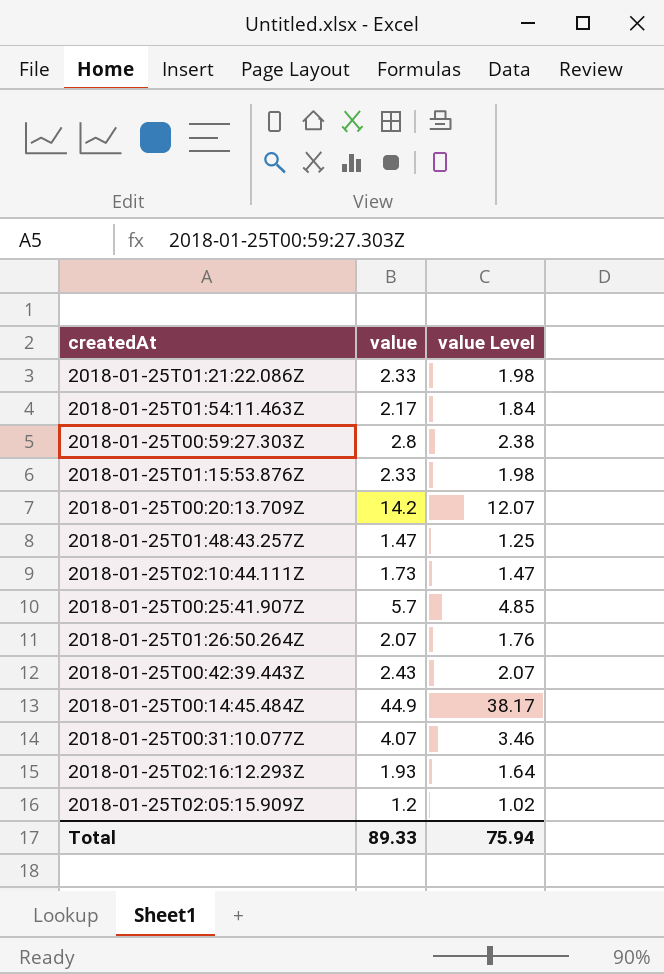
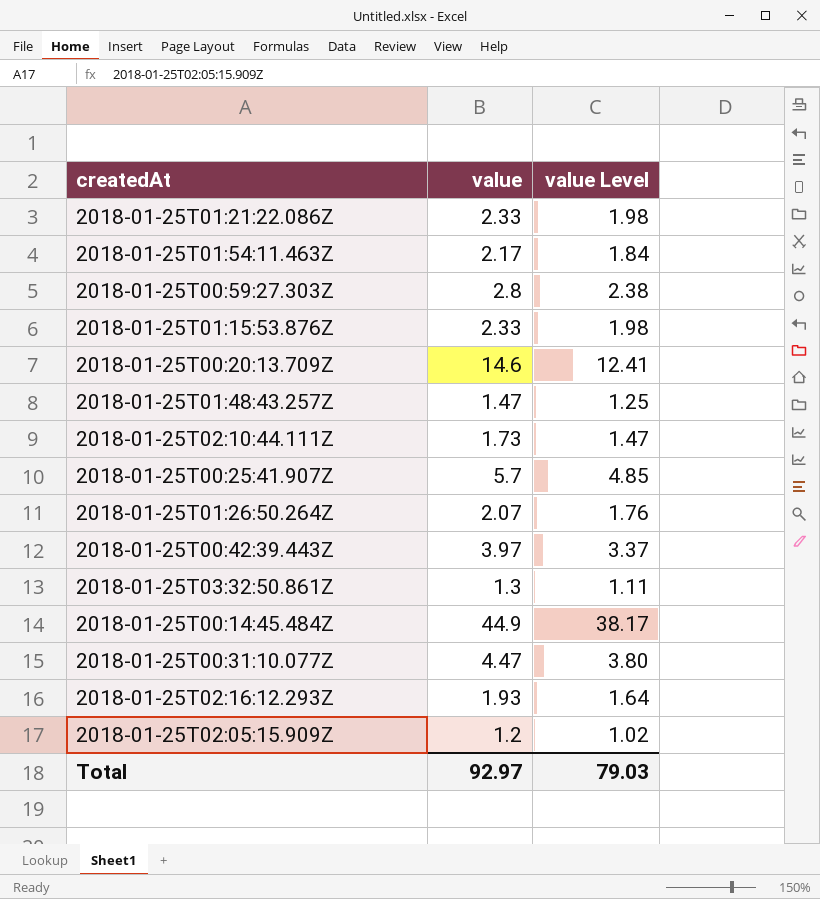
2018-01-25T00:20:13.709Z | value: 14.2 -> 14.6
2018-01-25T00:20:13.709Z | value Level: 12.07 -> 12.41
2018-01-25T00:42:39.443Z | value: 2.43 -> 3.97
2018-01-25T00:42:39.443Z | value Level: 2.07 -> 3.37
row 2018-01-25T03:32:50.861Z: none -> 1.3 | 1.11
2018-01-25T00:31:10.077Z | value: 4.07 -> 4.47
2018-01-25T00:31:10.077Z | value Level: 3.46 -> 3.80
Total | value: 89.33 -> 92.97
Total | value Level: 75.94 -> 79.03

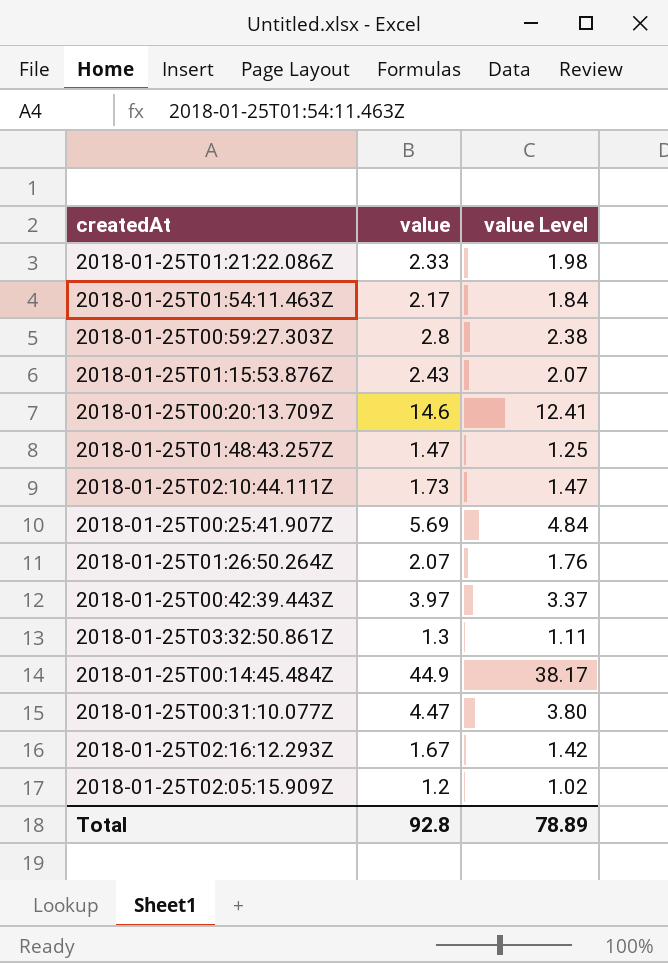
2018-01-25T01:15:53.876Z | value: 2.33 -> 2.43
2018-01-25T01:15:53.876Z | value Level: 1.98 -> 2.07
2018-01-25T00:25:41.907Z | value: 5.7 -> 5.69
2018-01-25T00:25:41.907Z | value Level: 4.85 -> 4.84
2018-01-25T02:16:12.293Z | value: 1.93 -> 1.67
2018-01-25T02:16:12.293Z | value Level: 1.64 -> 1.42
Total | value: 92.97 -> 92.8
Total | value Level: 79.03 -> 78.89

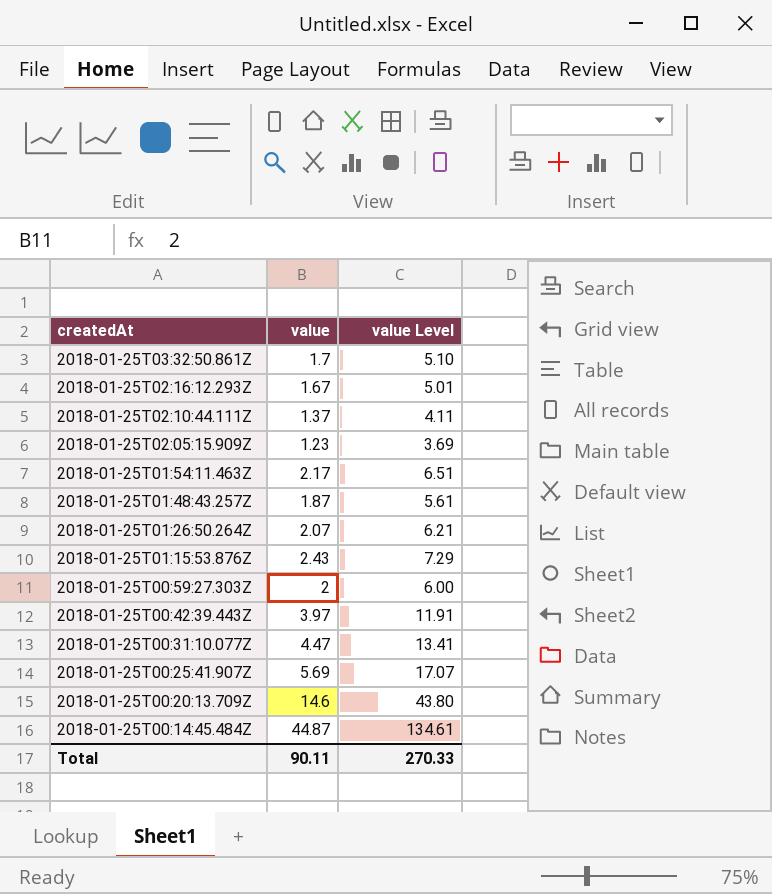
row order: none -> createdAt descending
column value Level | formula: [value] * 0.85 -> [value] * 3
row 2018-01-25T01:21:22.086Z: 2.33 | 1.98 -> none
2018-01-25T03:32:50.861Z | value: 1.3 -> 1.7
2018-01-25T02:10:44.111Z | value: 1.73 -> 1.37
2018-01-25T02:05:15.909Z | value: 1.2 -> 1.23
2018-01-25T01:48:43.257Z | value: 1.47 -> 1.87
2018-01-25T00:59:27.303Z | value: 2.8 -> 2
2018-01-25T00:14:45.484Z | value: 44.9 -> 44.87
Total | value: 92.8 -> 90.11
Total | value Level: 78.89 -> 270.33

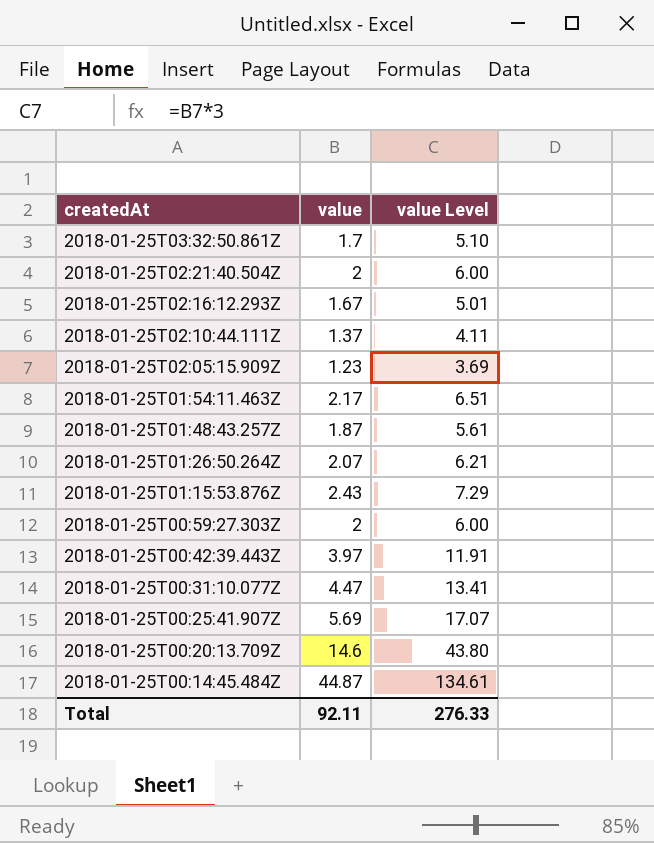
row 2018-01-25T02:21:40.504Z: none -> 2 | 6.00
Total | value: 90.11 -> 92.11
Total | value Level: 270.33 -> 276.33

